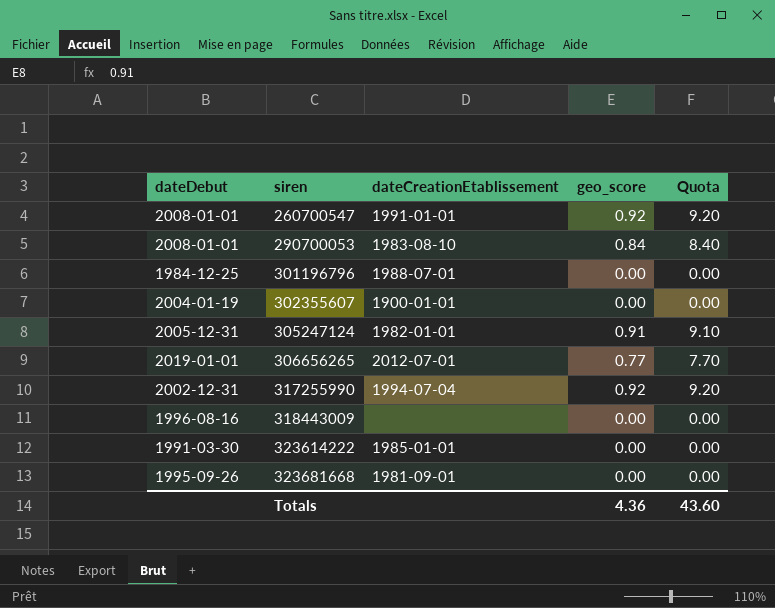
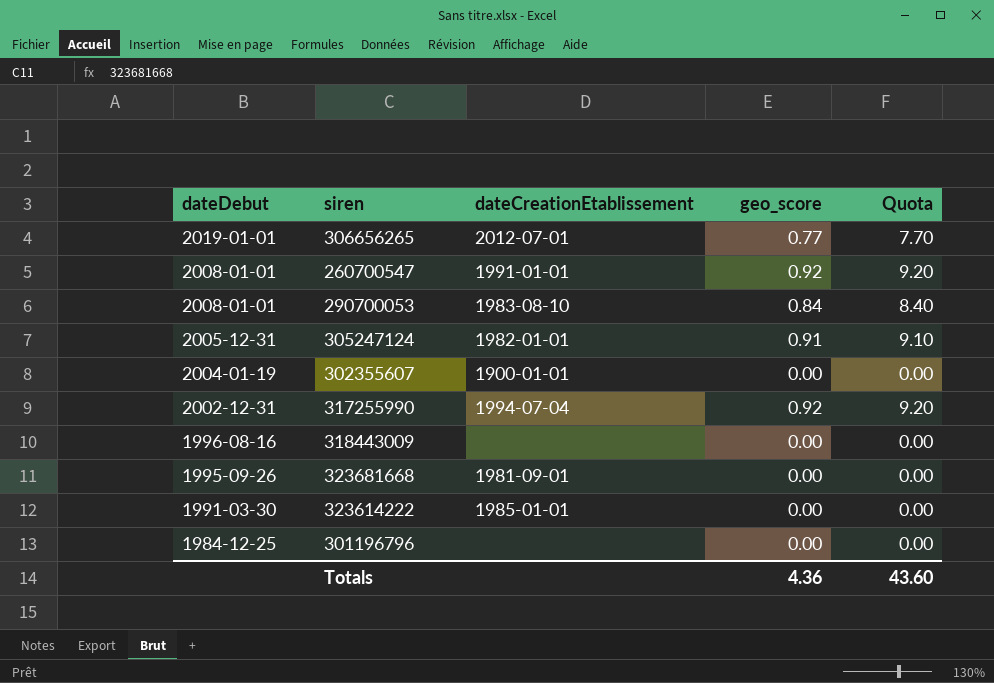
row order: siren ascending -> dateDebut descending
301196796 | dateCreationEtablissement: 1988-07-01 -> none

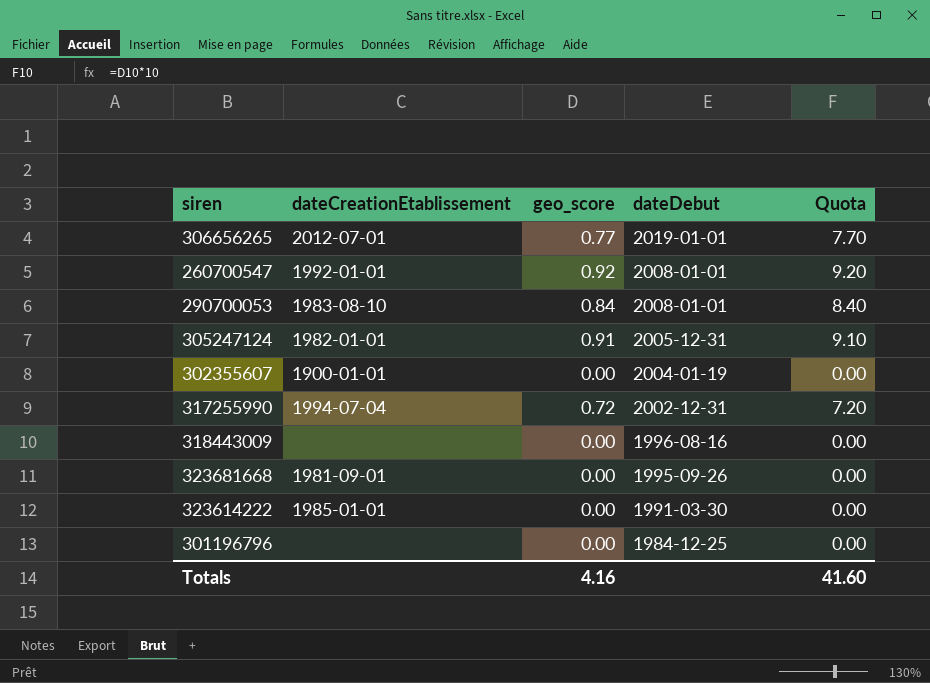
column dateDebut | position: 1 -> 4
260700547 | dateCreationEtablissement: 1991-01-01 -> 1992-01-01
317255990 | geo_score: 0.92 -> 0.72
317255990 | Quota: 9.20 -> 7.20
Totals | geo_score: 4.36 -> 4.16
Totals | Quota: 43.60 -> 41.60

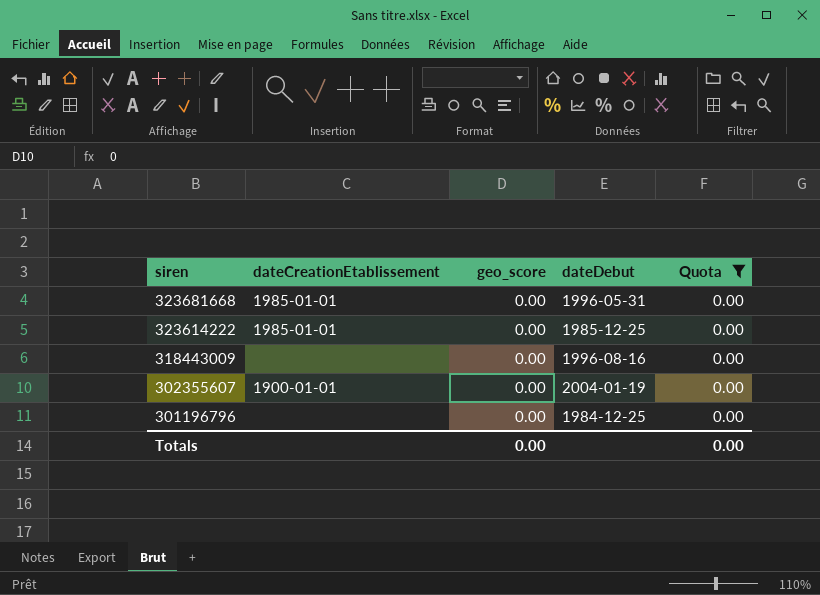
filter: none -> Quota = 0.00
row order: dateDebut descending -> siren descending
323681668 | dateCreationEtablissement: 1981-09-01 -> 1985-01-01
323681668 | dateDebut: 1995-09-26 -> 1996-05-31
323614222 | dateDebut: 1991-03-30 -> 1985-12-25
Totals | geo_score: 4.16 -> 0.00
Totals | Quota: 41.60 -> 0.00

